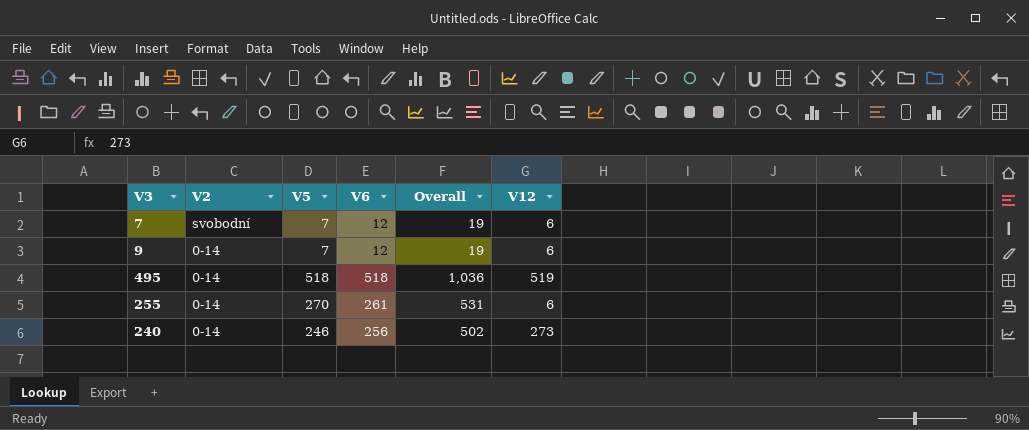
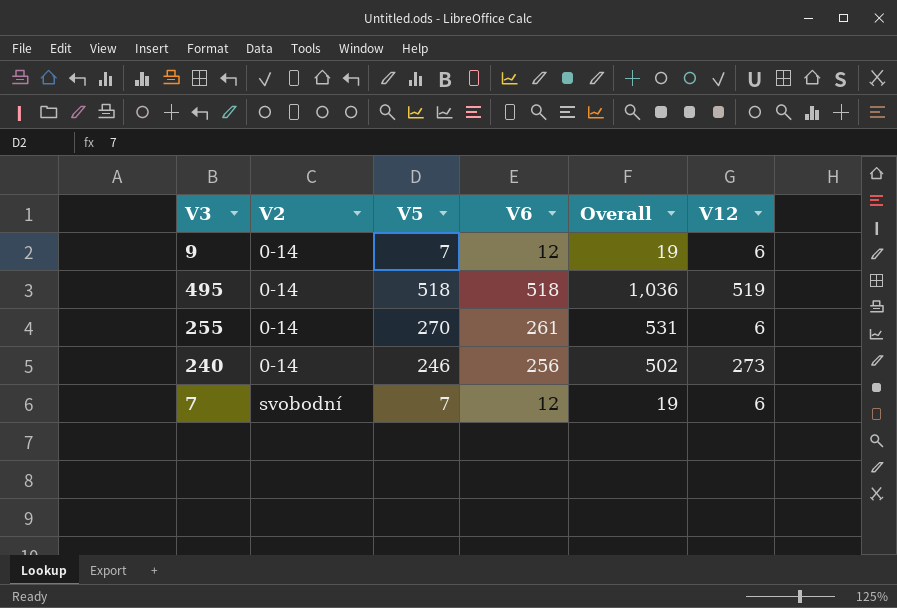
row order: V2 descending -> V2 ascending

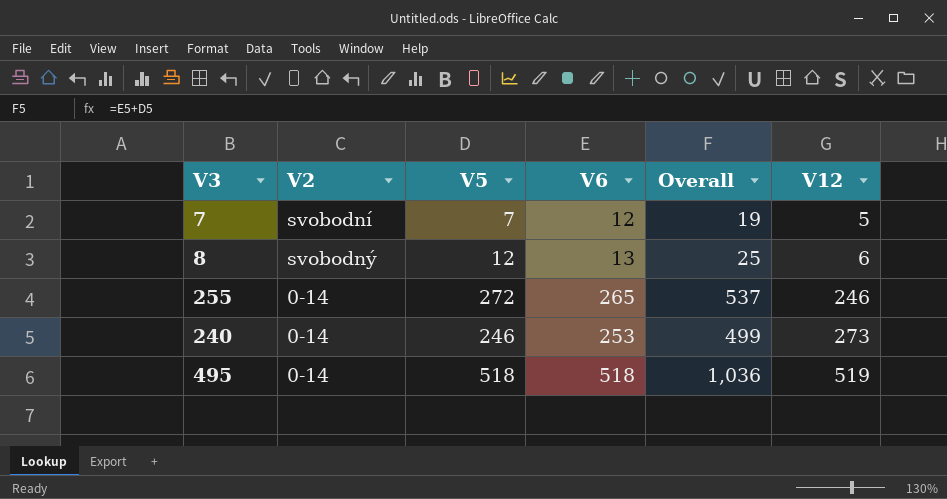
row order: V2 ascending -> V12 ascending
row 9: 0-14 | 7 | 12 | 19 | 6 -> none
7 | V12: 6 -> 5
row 8: none -> svobodný | 12 | 13 | 25 | 6
255 | V5: 270 -> 272
255 | V6: 261 -> 265
255 | Overall: 531 -> 537
255 | V12: 6 -> 246
240 | V6: 256 -> 253
240 | Overall: 502 -> 499

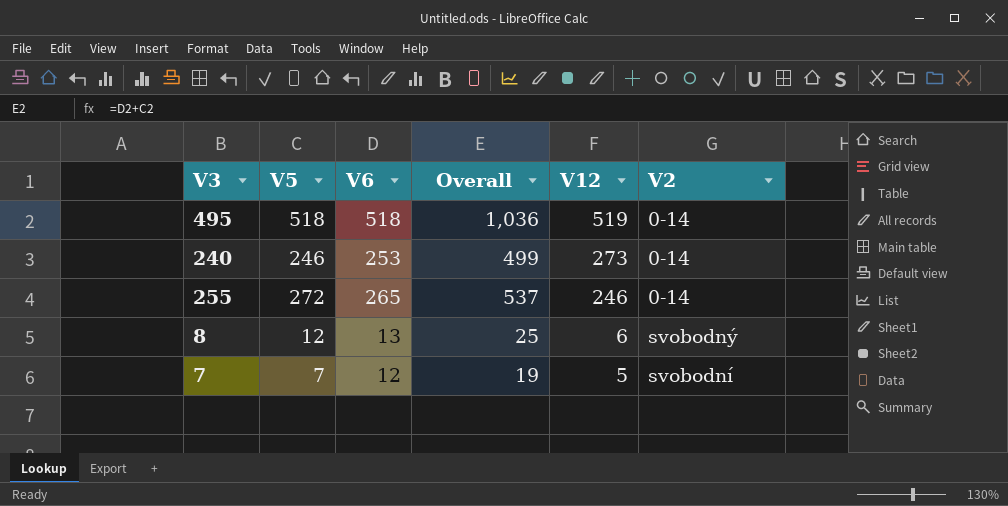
row order: V12 ascending -> V12 descending
column V2 | position: 2 -> 6

